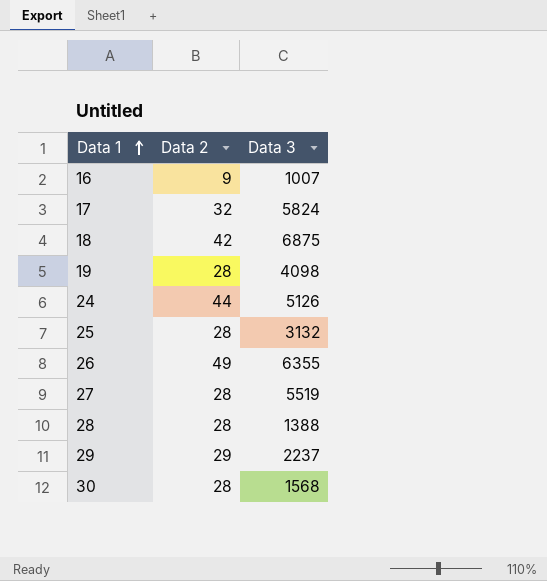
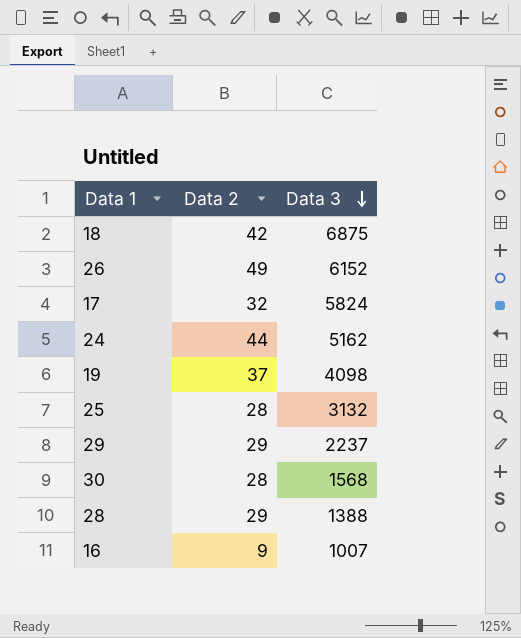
row order: Data 1 ascending -> Data 3 descending
row 27: 28 | 5519 -> none
26 | Data 3: 6355 -> 6152
24 | Data 3: 5126 -> 5162
19 | Data 2: 28 -> 37
28 | Data 2: 28 -> 29

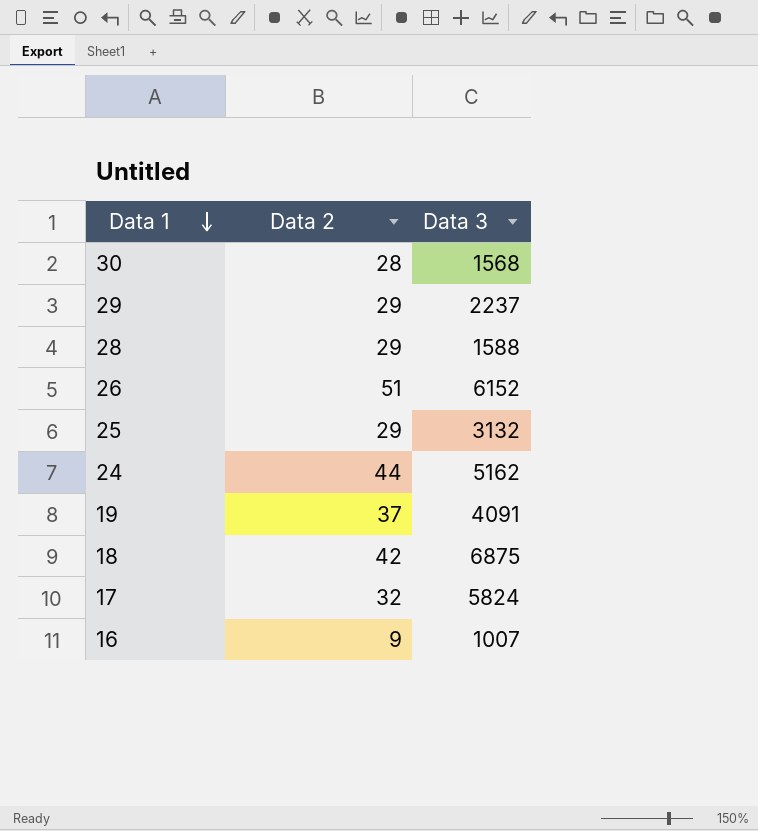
row order: Data 3 descending -> Data 1 descending
28 | Data 3: 1388 -> 1588
26 | Data 2: 49 -> 51
25 | Data 2: 28 -> 29
19 | Data 3: 4098 -> 4091

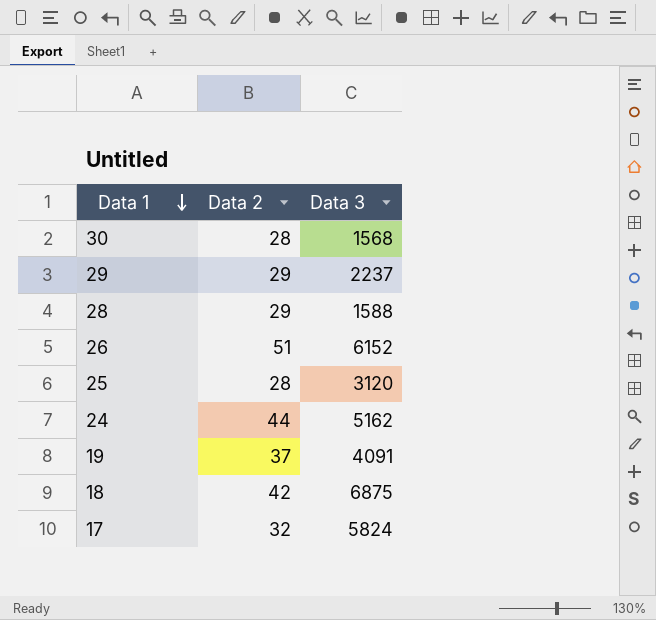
row 16: 9 | 1007 -> none
25 | Data 2: 29 -> 28
25 | Data 3: 3132 -> 3120

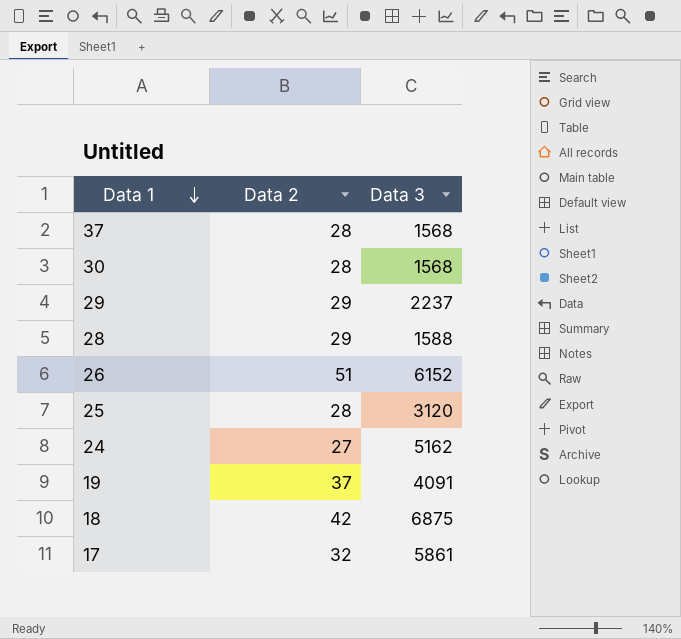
row 37: none -> 28 | 1568
24 | Data 2: 44 -> 27
17 | Data 3: 5824 -> 5861

